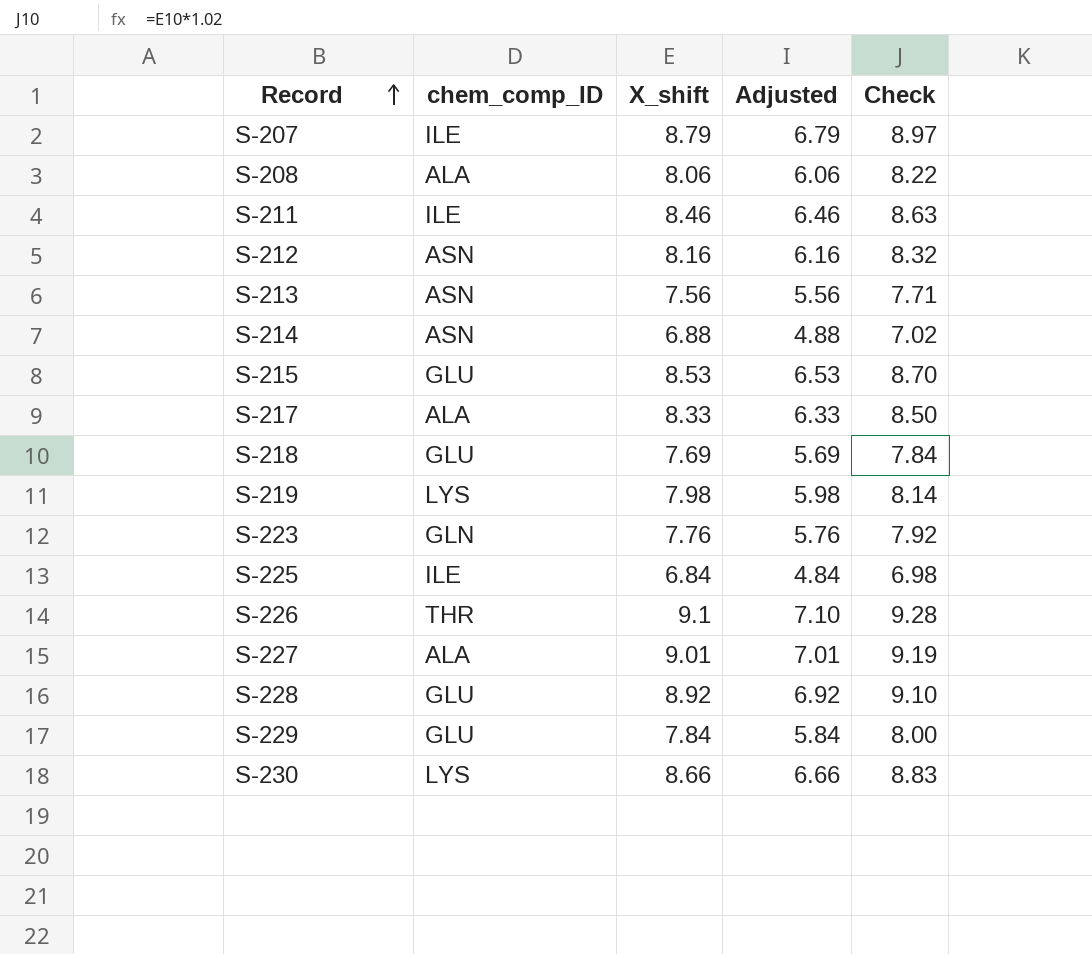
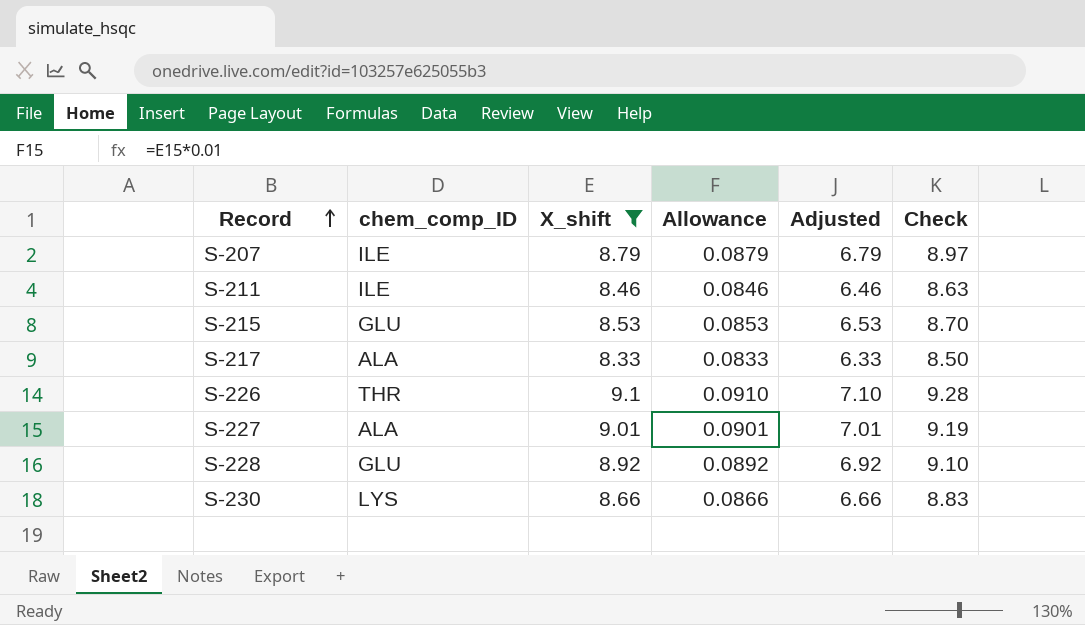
filter: none -> X_shift >= 8.33
column Allowance | formula: none -> [X_shift] * 0.01

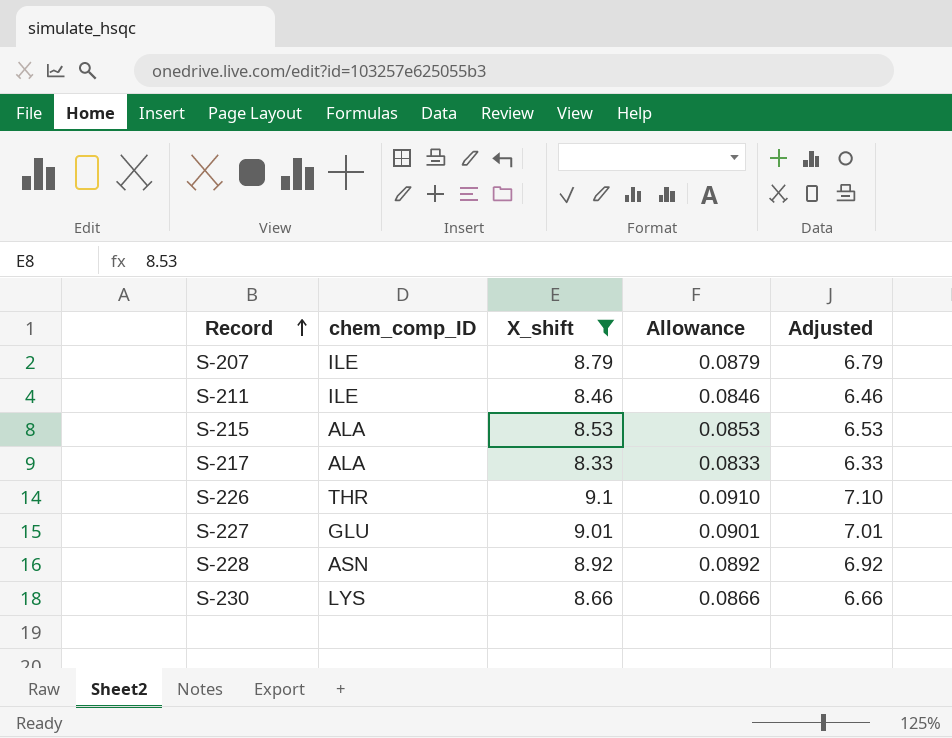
column Check | formula: [X_shift] * 1.02 -> none
S-215 | chem_comp_ID: GLU -> ALA
S-227 | chem_comp_ID: ALA -> GLU
S-228 | chem_comp_ID: GLU -> ASN

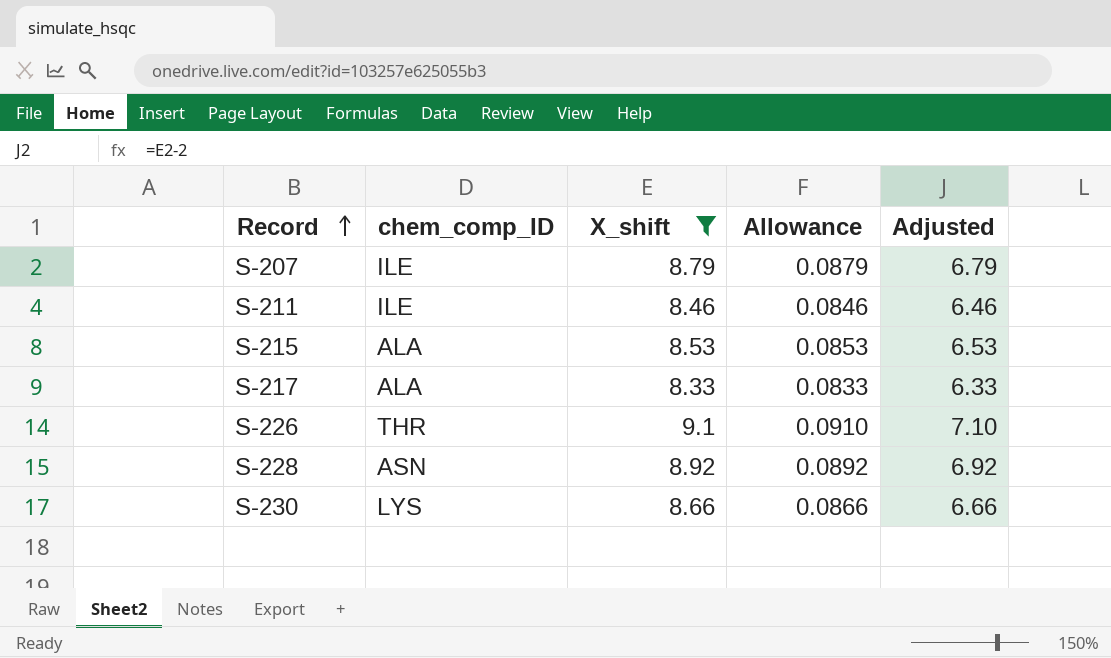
row S-227: GLU | 9.01 | 0.0901 | 7.01 -> none

